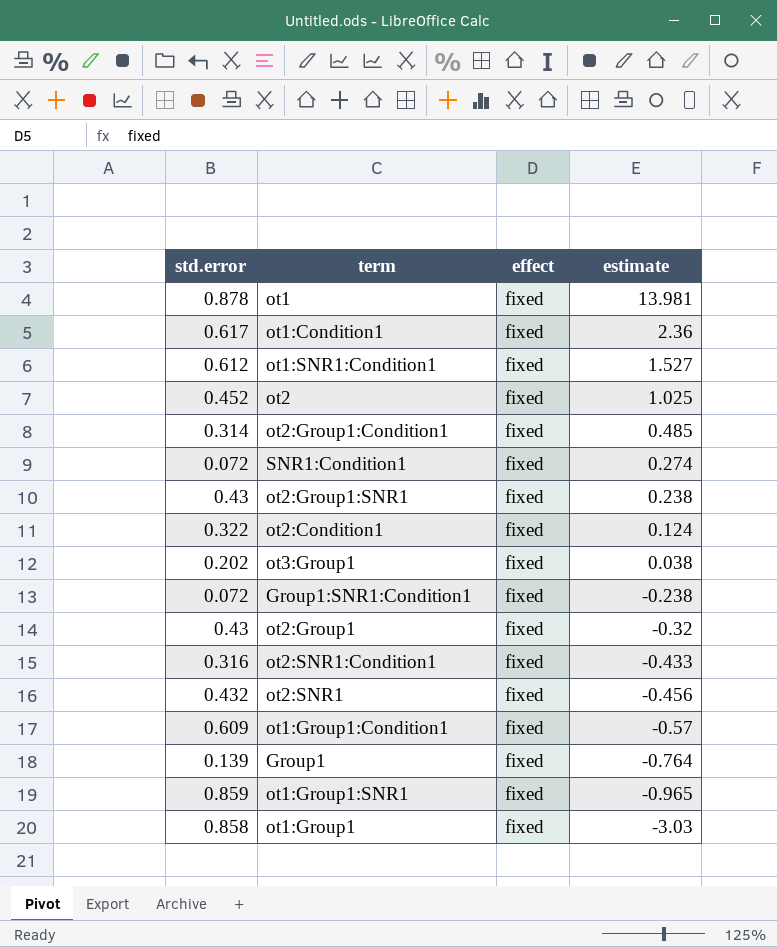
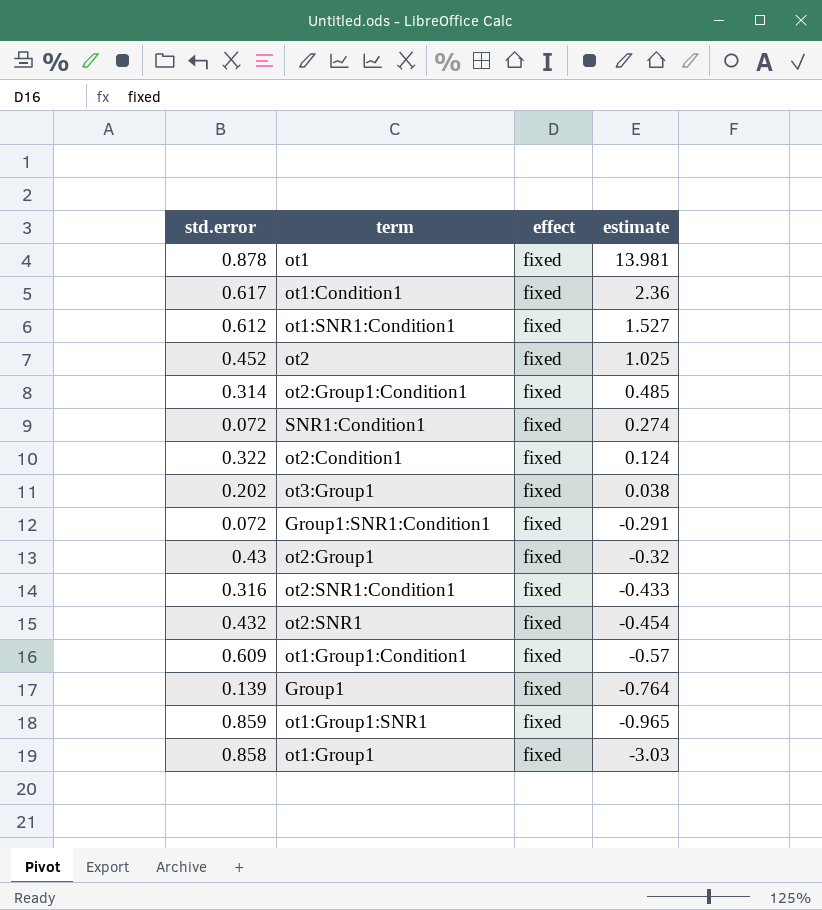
row ot2:Group1:SNR1: 0.43 | fixed | 0.238 -> none
Group1:SNR1:Condition1 | estimate: -0.238 -> -0.291
ot2:SNR1 | estimate: -0.456 -> -0.454

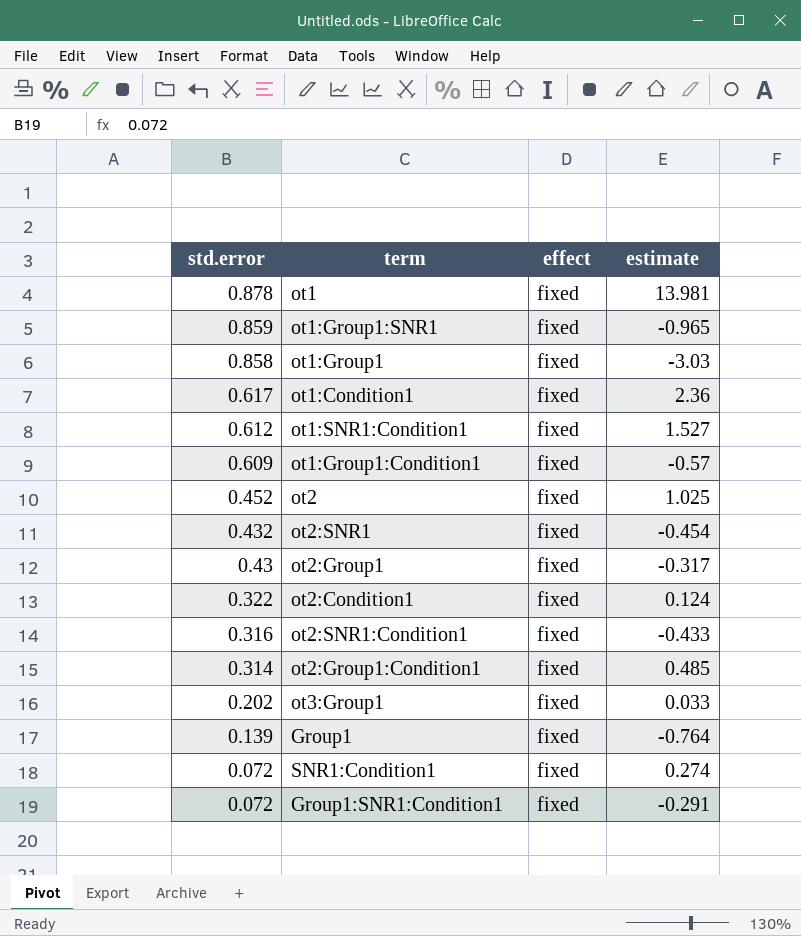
row order: estimate descending -> std.error descending
ot2:Group1 | estimate: -0.32 -> -0.317
ot3:Group1 | estimate: 0.038 -> 0.033

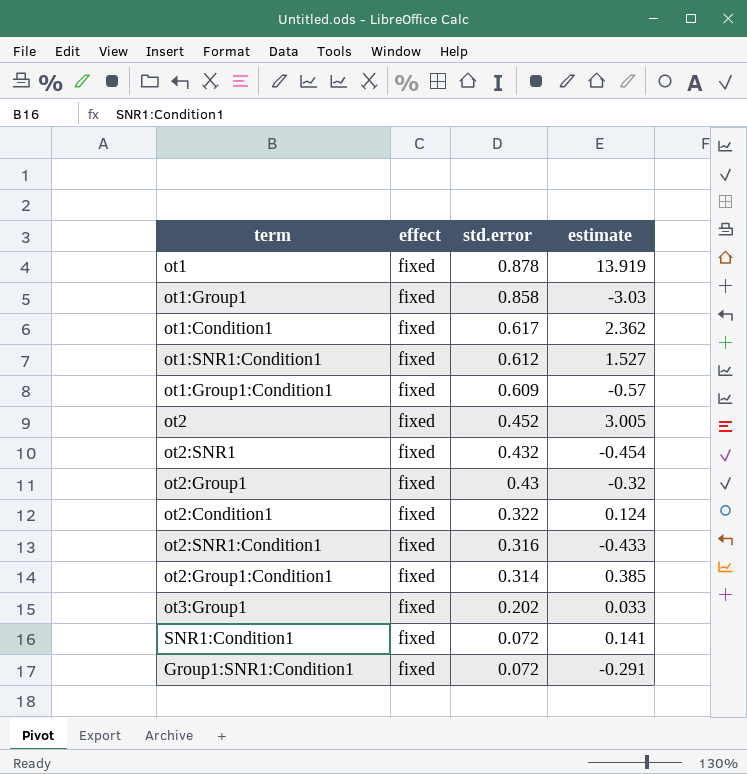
column std.error | position: 1 -> 3
row ot1:Group1:SNR1: 0.859 | fixed | -0.965 -> none
row Group1: 0.139 | fixed | -0.764 -> none
ot1 | estimate: 13.981 -> 13.919
ot1:Condition1 | estimate: 2.36 -> 2.362
ot2 | estimate: 1.025 -> 3.005
ot2:Group1 | estimate: -0.317 -> -0.32
ot2:Group1:Condition1 | estimate: 0.485 -> 0.385
SNR1:Condition1 | estimate: 0.274 -> 0.141

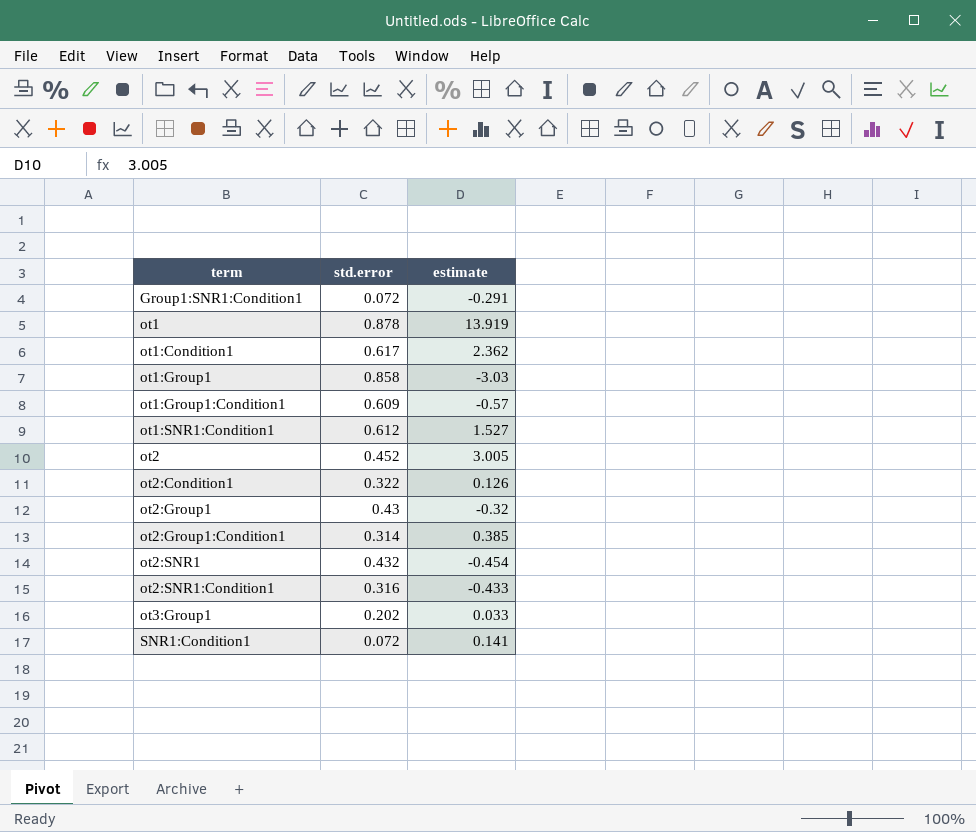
row order: std.error descending -> term ascending
column effect | position: 2 -> none
ot2:Condition1 | estimate: 0.124 -> 0.126

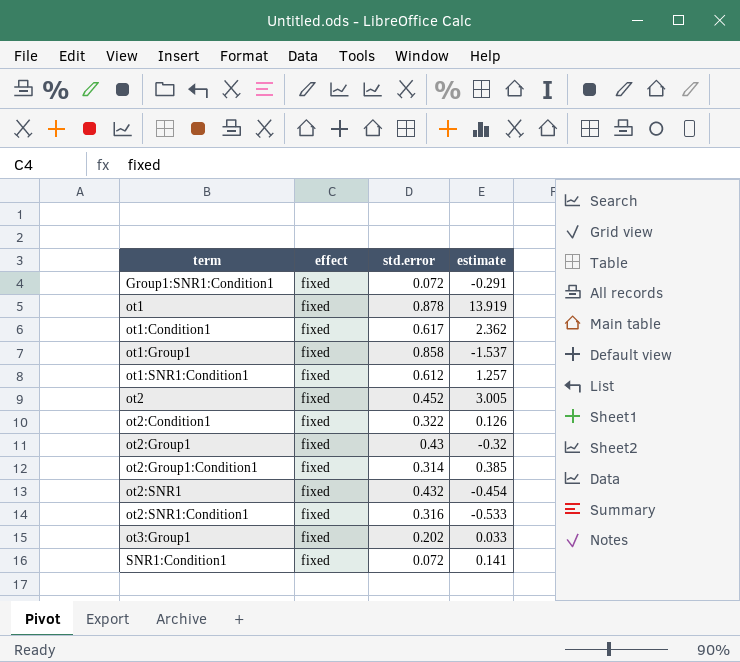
column effect | position: none -> 2
row ot1:Group1:Condition1: 0.609 | -0.57 -> none
ot1:Group1 | estimate: -3.03 -> -1.537
ot1:SNR1:Condition1 | estimate: 1.527 -> 1.257
ot2:SNR1:Condition1 | estimate: -0.433 -> -0.533

